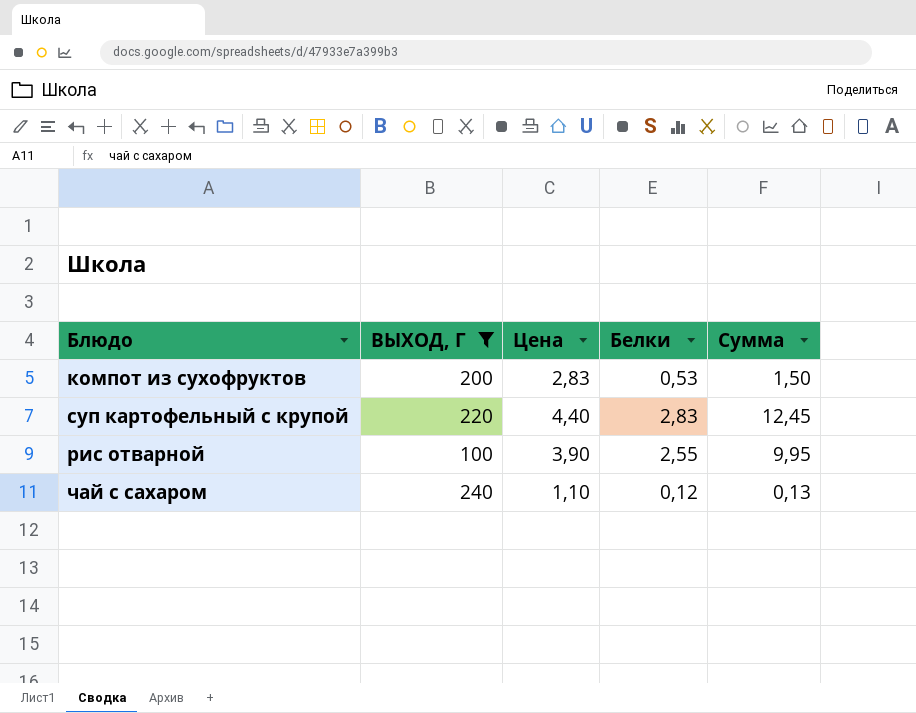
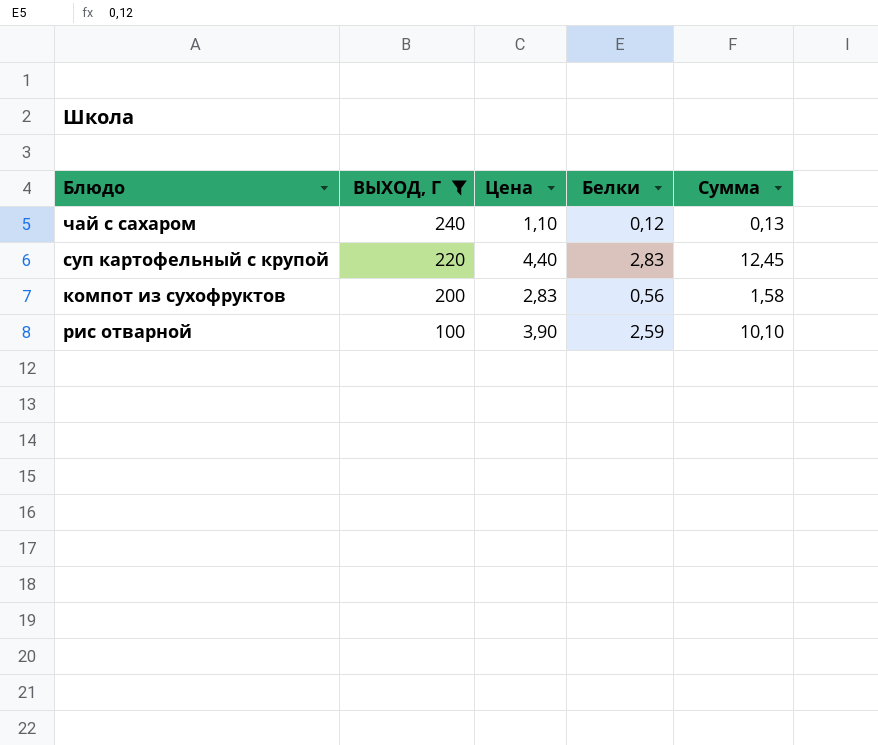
row order: none -> ВЫХОД, Г descending
компот из сухофруктов | Белки: 0,53 -> 0,56
компот из сухофруктов | Сумма: 1,50 -> 1,58
рис отварной | Белки: 2,55 -> 2,59
рис отварной | Сумма: 9,95 -> 10,10

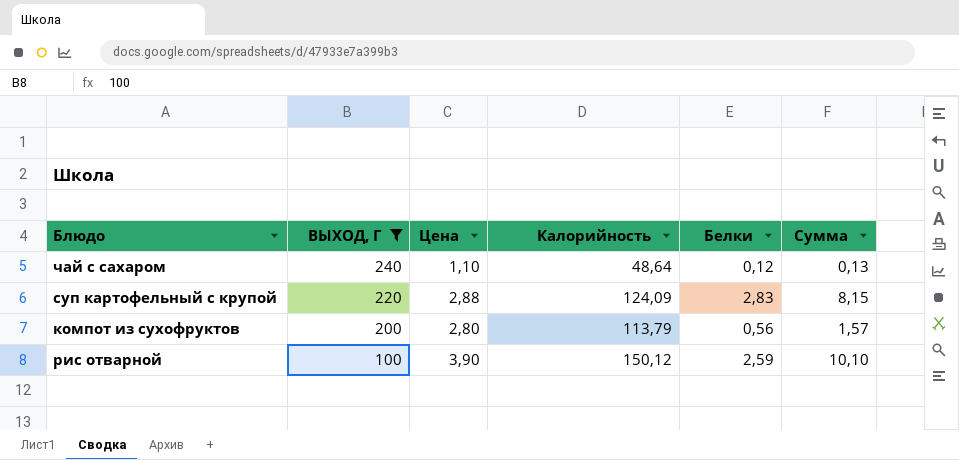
column Калорийность | position: none -> 4
суп картофельный с крупой | Цена: 4,40 -> 2,88
суп картофельный с крупой | Сумма: 12,45 -> 8,15
компот из сухофруктов | Цена: 2,83 -> 2,80
компот из сухофруктов | Сумма: 1,58 -> 1,57

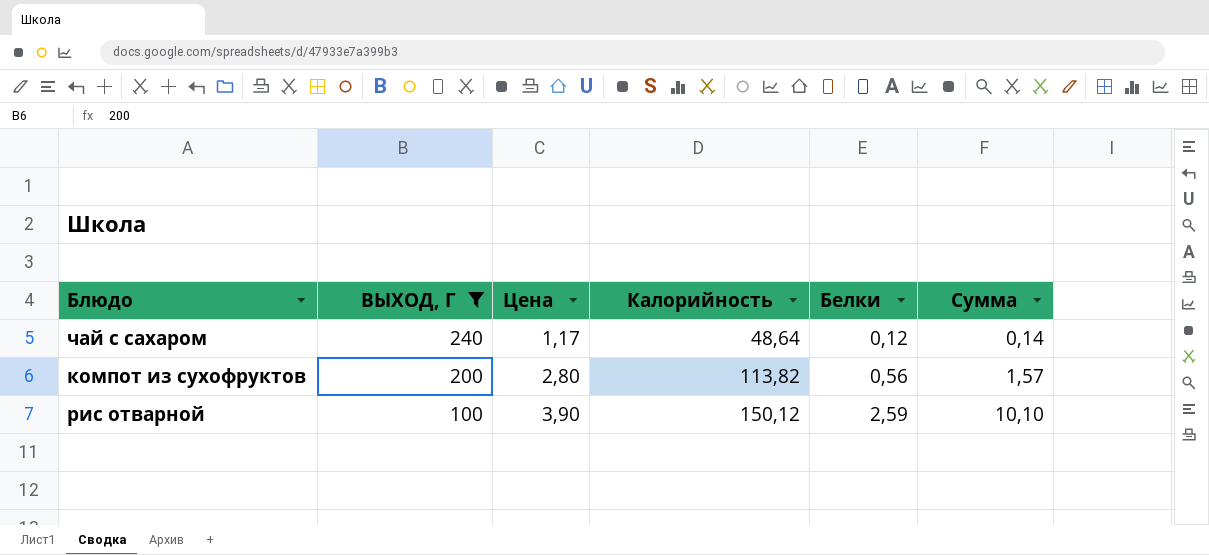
row суп картофельный с крупой: 220 | 2,88 | 124,09 | 2,83 | 8,15 -> none
чай с сахаром | Цена: 1,10 -> 1,17
чай с сахаром | Сумма: 0,13 -> 0,14
компот из сухофруктов | Калорийность: 113,79 -> 113,82

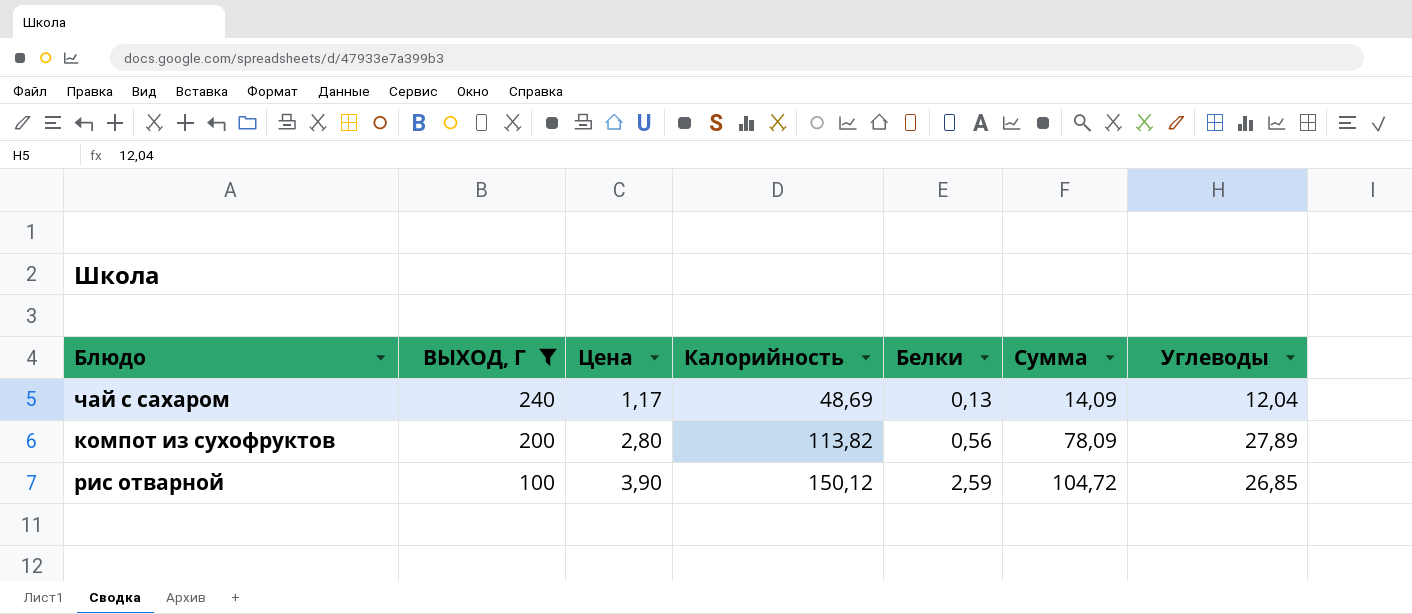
column Сумма | formula: [Цена] * [Белки] -> [Цена] * [Углеводы]
column Углеводы | position: none -> 7
чай с сахаром | Калорийность: 48,64 -> 48,69
чай с сахаром | Белки: 0,12 -> 0,13

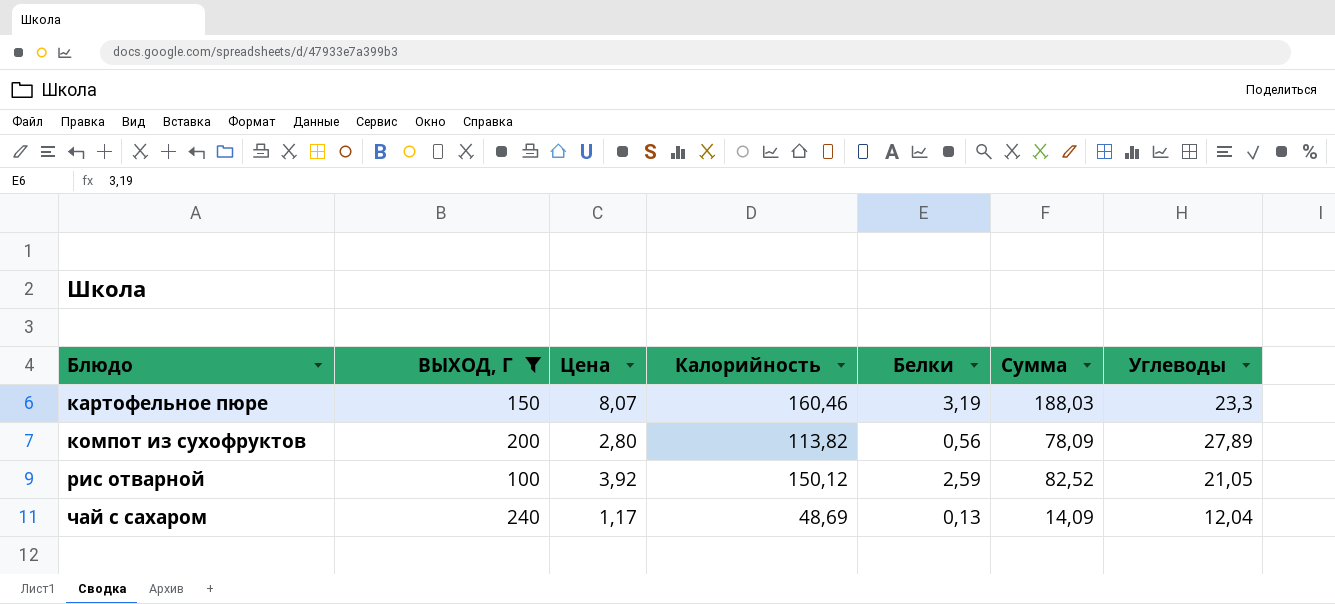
row order: ВЫХОД, Г descending -> Блюдо ascending
row картофельное пюре: none -> 150 | 8,07 | 160,46 | 3,19 | 188,03 | 23,3
рис отварной | Цена: 3,90 -> 3,92
рис отварной | Сумма: 104,72 -> 82,52
рис отварной | Углеводы: 26,85 -> 21,05

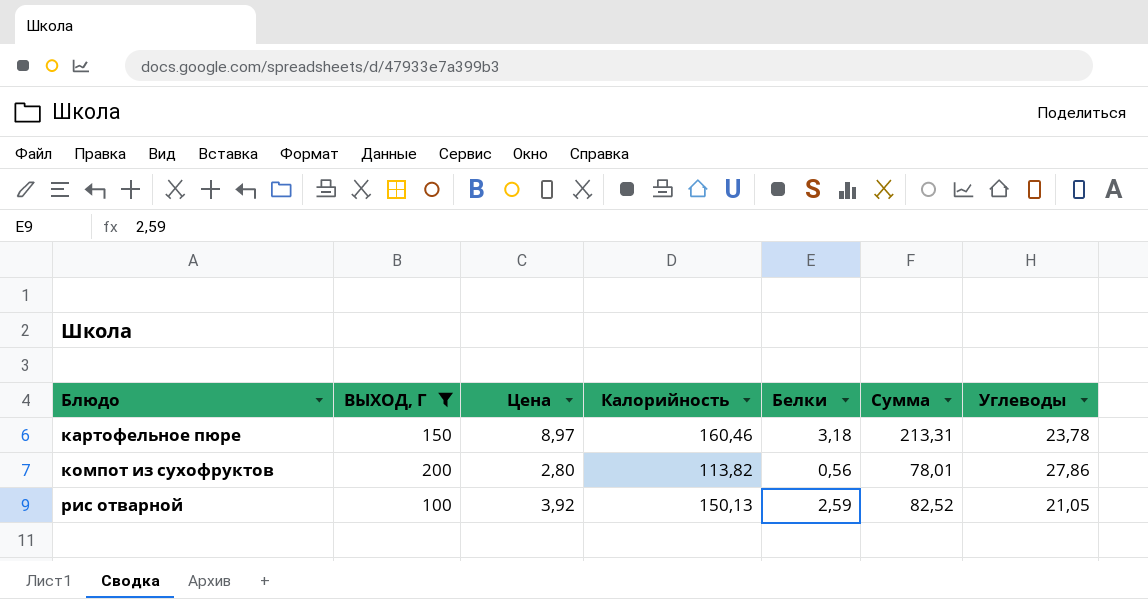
row чай с сахаром: 240 | 1,17 | 48,69 | 0,13 | 14,09 | 12,04 -> none
картофельное пюре | Цена: 8,07 -> 8,97
картофельное пюре | Белки: 3,19 -> 3,18
картофельное пюре | Сумма: 188,03 -> 213,31
картофельное пюре | Углеводы: 23,3 -> 23,78
компот из сухофруктов | Сумма: 78,09 -> 78,01
компот из сухофруктов | Углеводы: 27,89 -> 27,86
рис отварной | Калорийность: 150,12 -> 150,13

